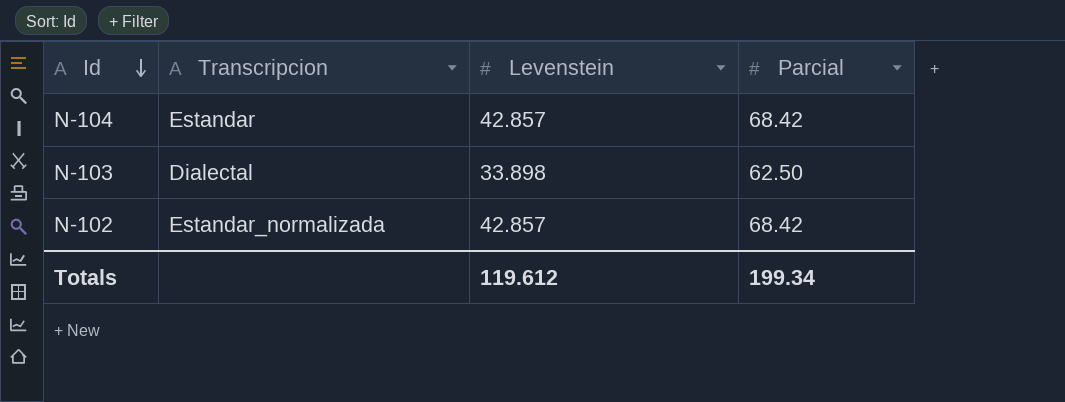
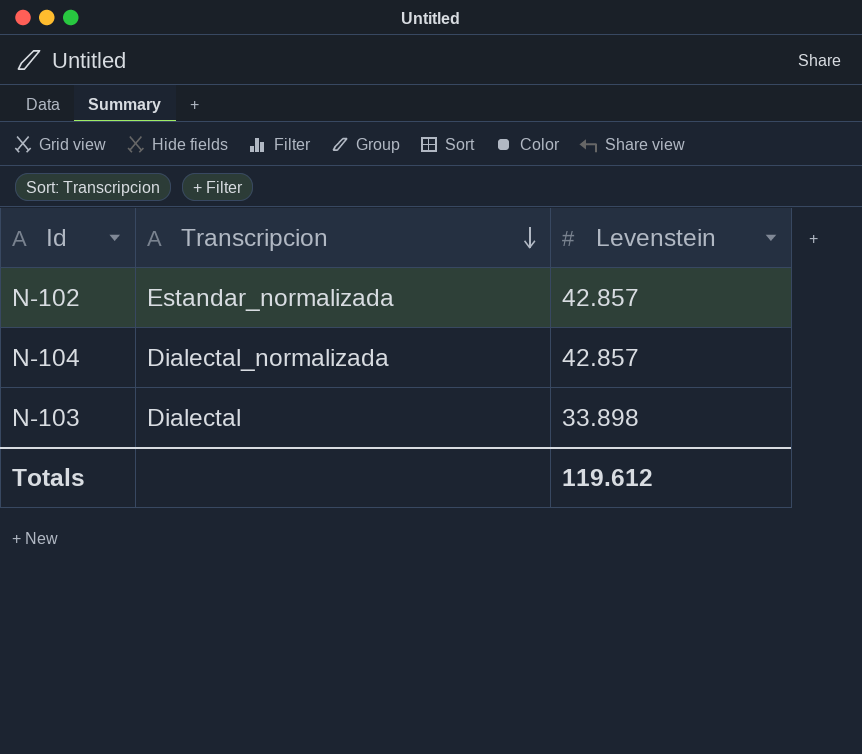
row order: Id descending -> Transcripcion descending
column Parcial | position: 4 -> none
N-104 | Transcripcion: Estandar -> Dialectal_normalizada

